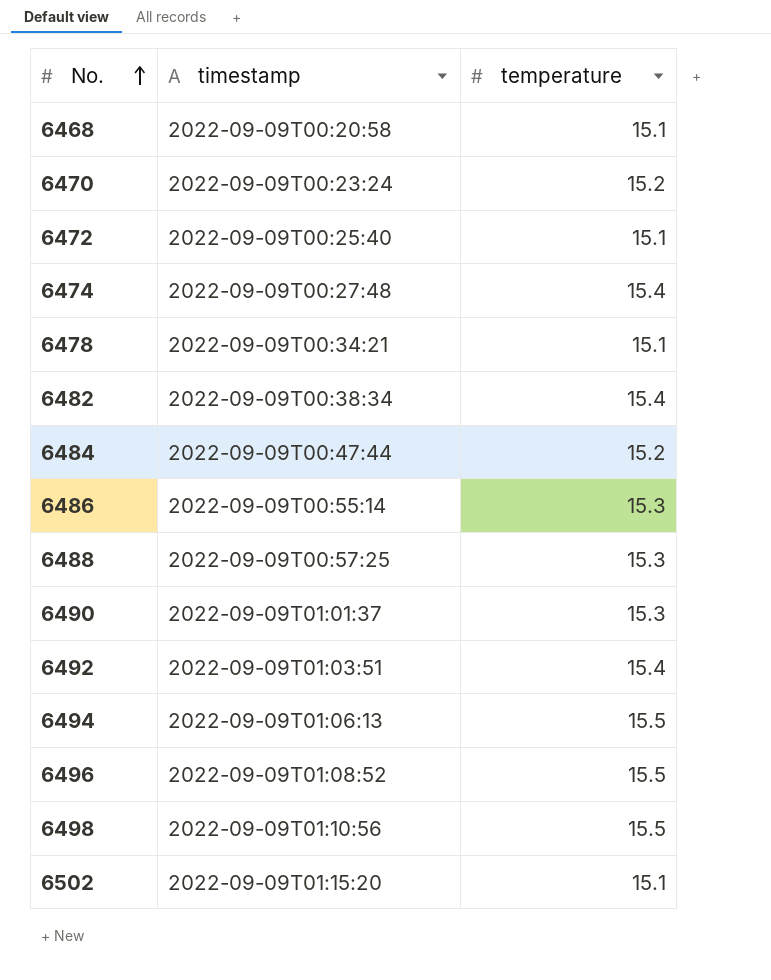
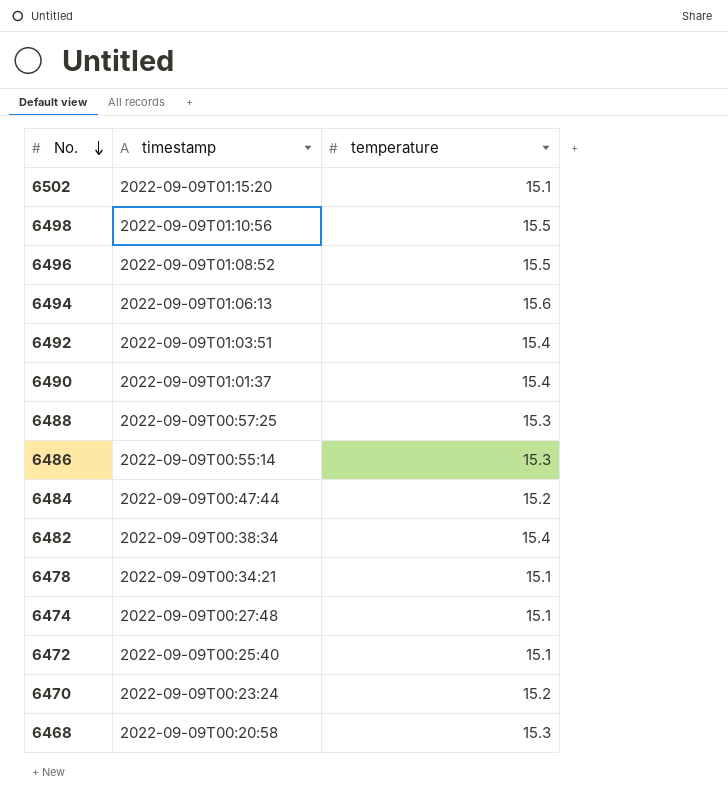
row order: No. ascending -> No. descending
6494 | temperature: 15.5 -> 15.6
6490 | temperature: 15.3 -> 15.4
6474 | temperature: 15.4 -> 15.1
6468 | temperature: 15.1 -> 15.3

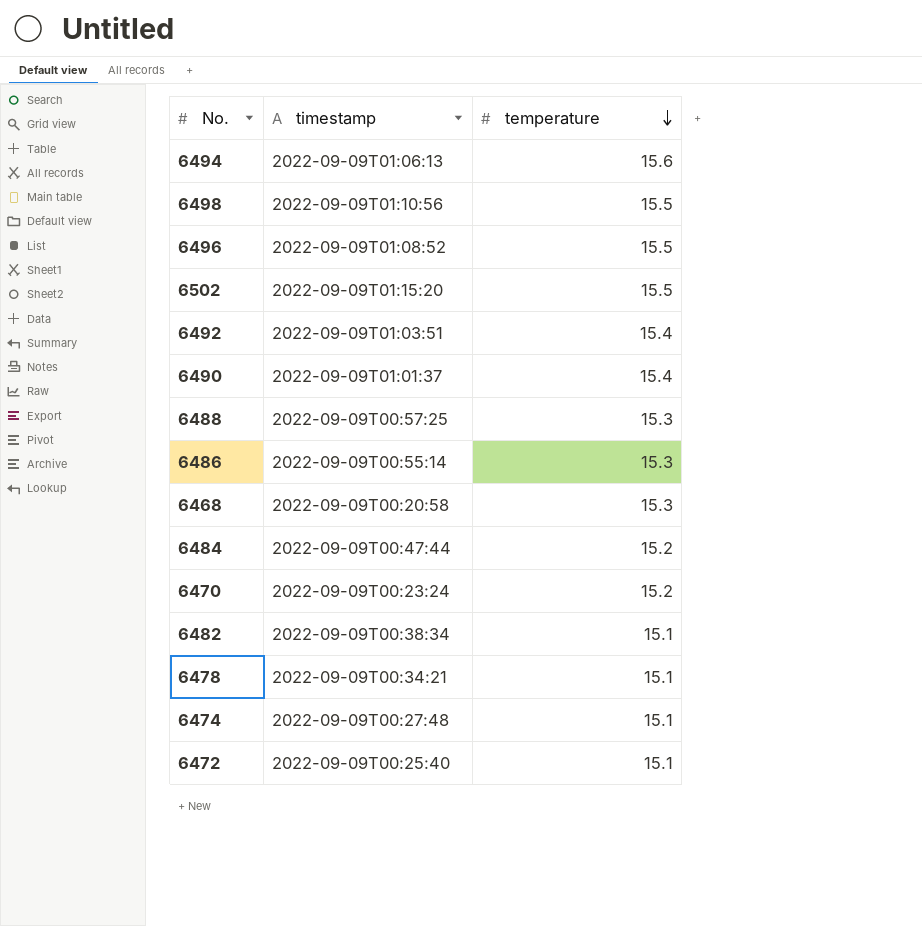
row order: No. descending -> temperature descending
6502 | temperature: 15.1 -> 15.5
6482 | temperature: 15.4 -> 15.1

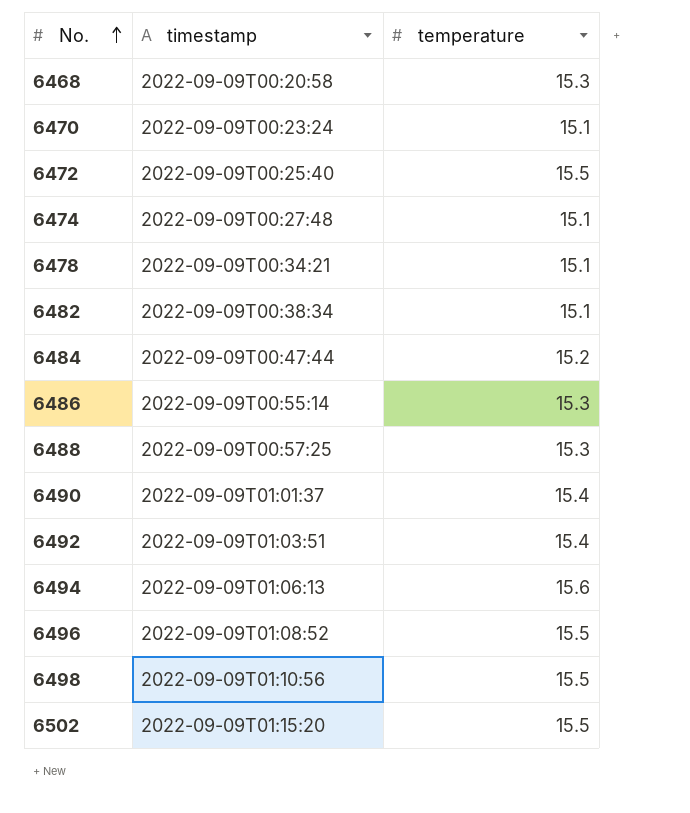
row order: temperature descending -> No. ascending
6470 | temperature: 15.2 -> 15.1
6472 | temperature: 15.1 -> 15.5

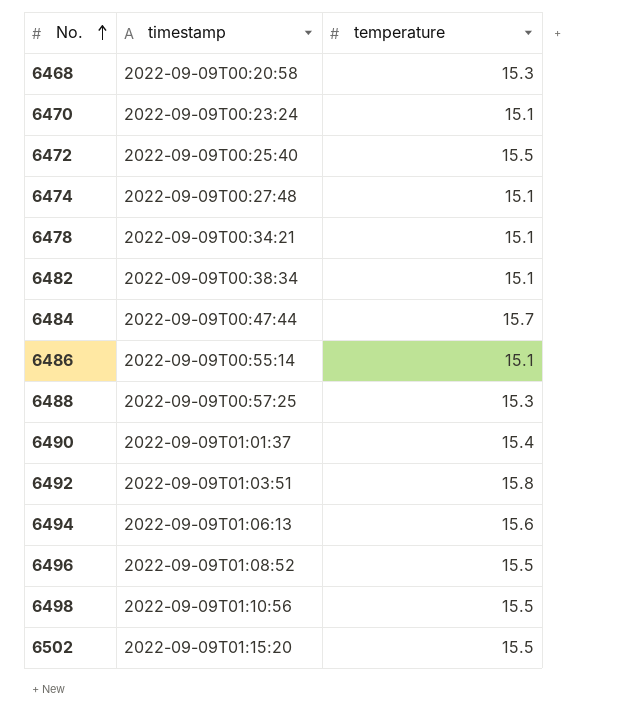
6484 | temperature: 15.2 -> 15.7
6486 | temperature: 15.3 -> 15.1
6492 | temperature: 15.4 -> 15.8

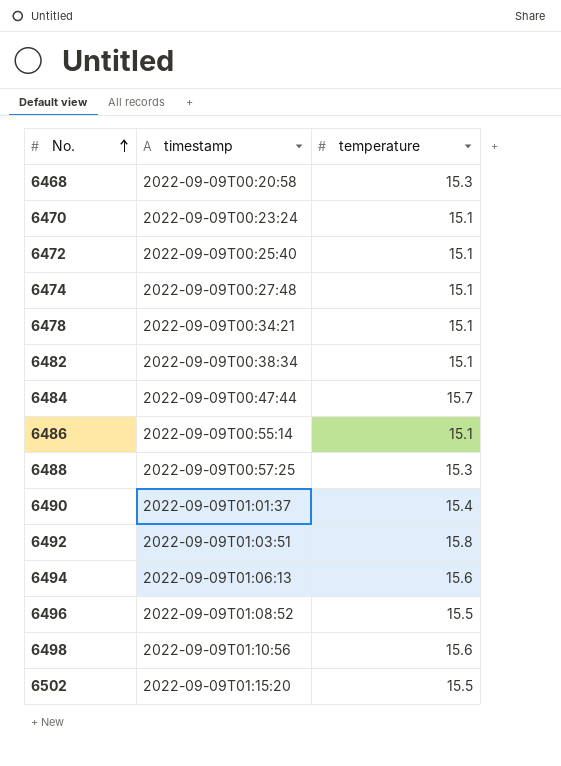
6472 | temperature: 15.5 -> 15.1
6498 | temperature: 15.5 -> 15.6

